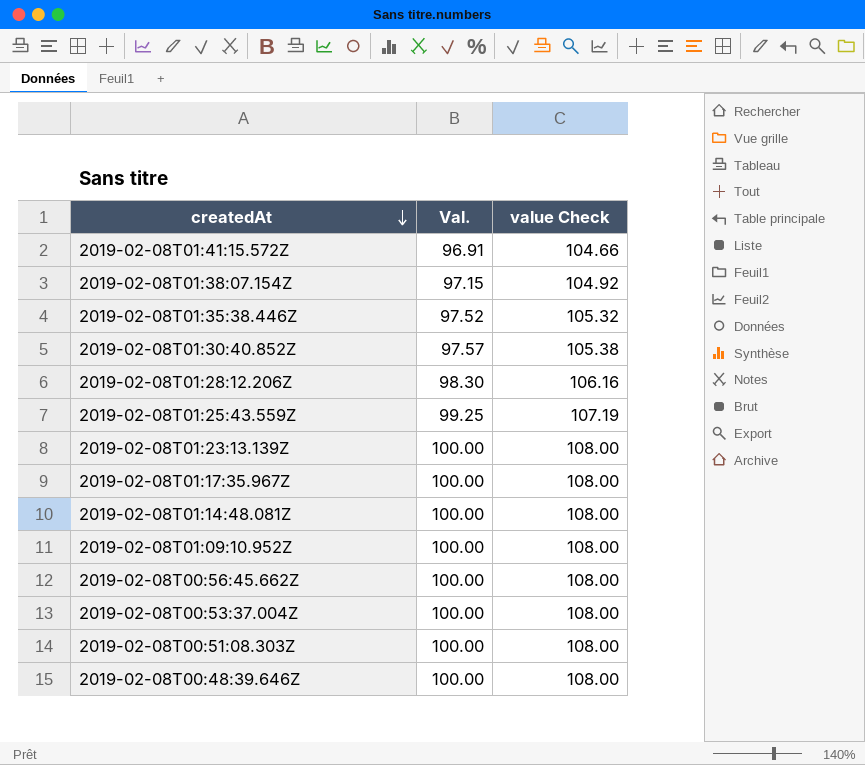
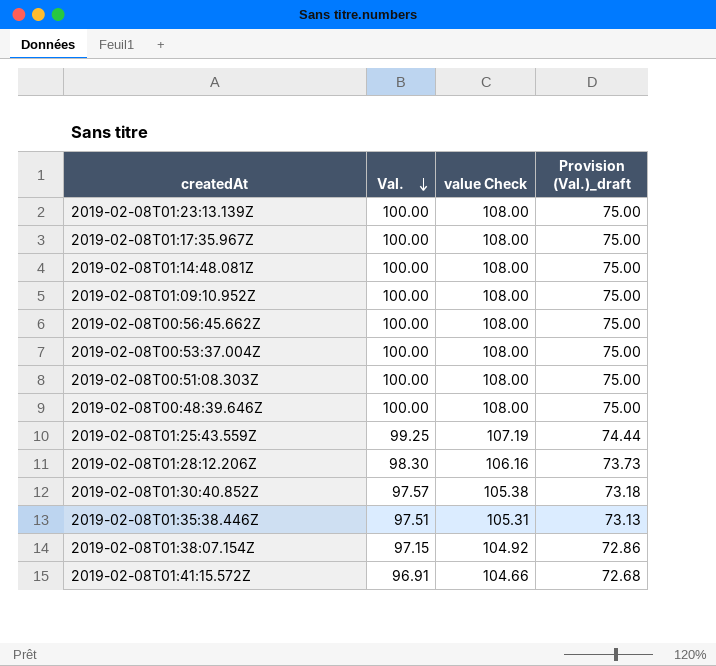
row order: createdAt descending -> Val. descending
column Provision (Val.)_draft | formula: none -> [Val.] * 0.75
2019-02-08T01:35:38.446Z | Val.: 97.52 -> 97.51
2019-02-08T01:35:38.446Z | value Check: 105.32 -> 105.31

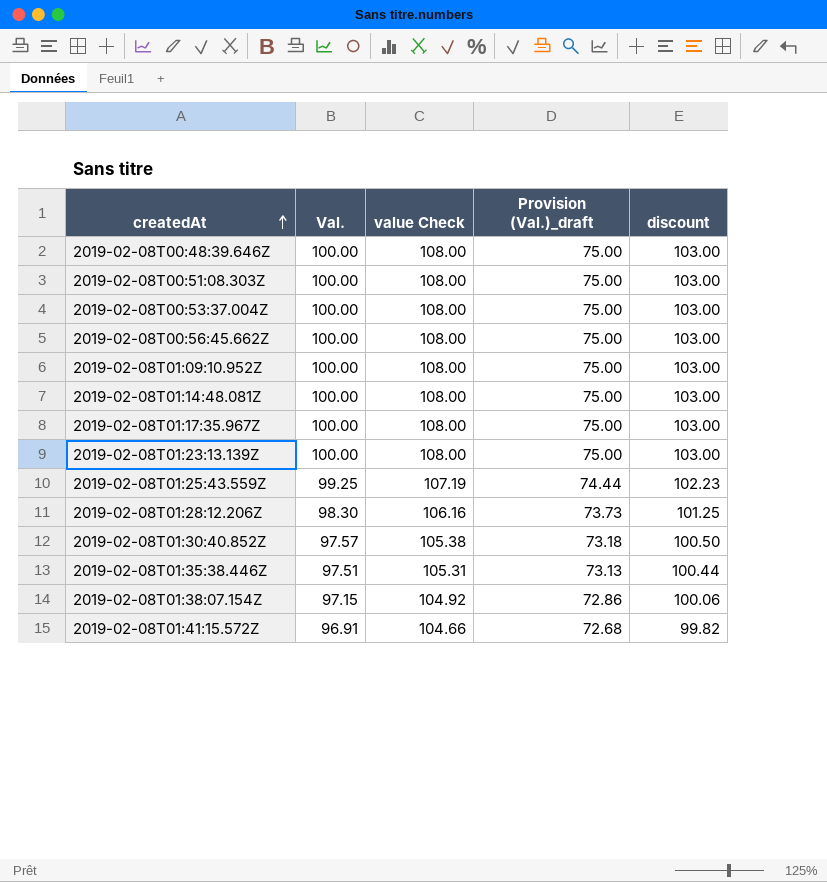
row order: Val. descending -> createdAt ascending
column discount | formula: none -> [Val.] * 1.03

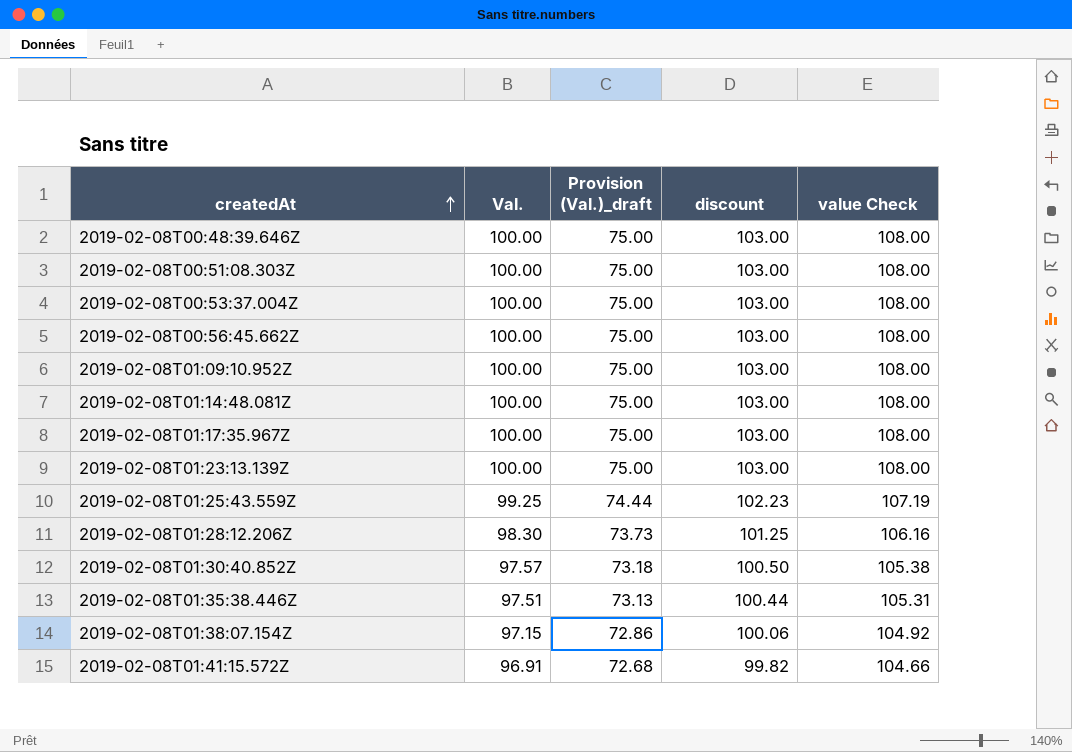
column value Check | position: 3 -> 5

